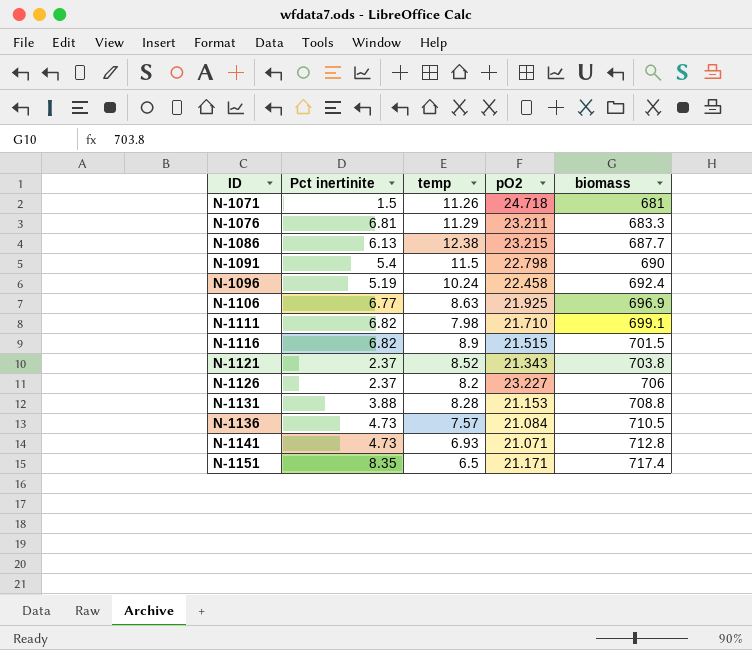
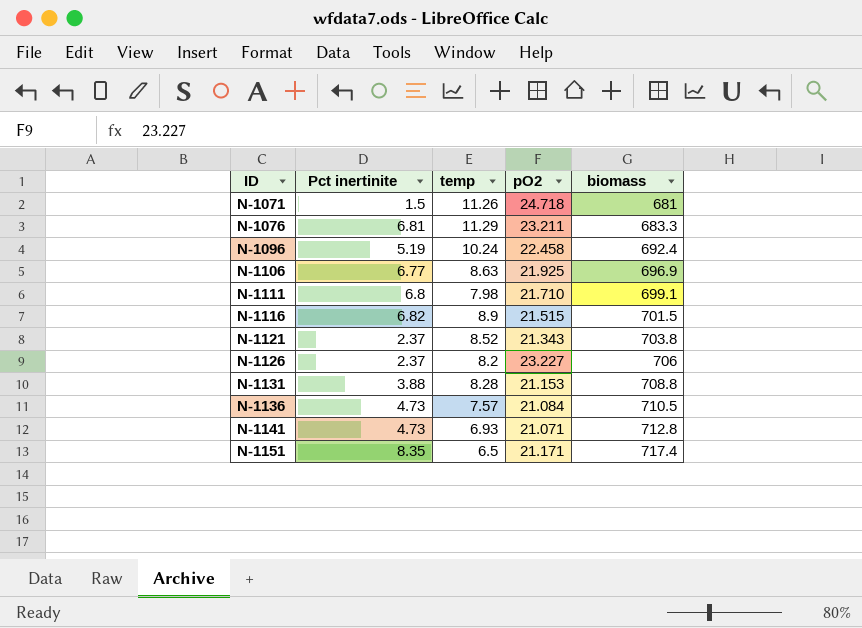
row N-1086: 6.13 | 12.38 | 23.215 | 687.7 -> none
row N-1091: 5.4 | 11.5 | 22.798 | 690 -> none
N-1111 | Pct inertinite: 6.82 -> 6.8

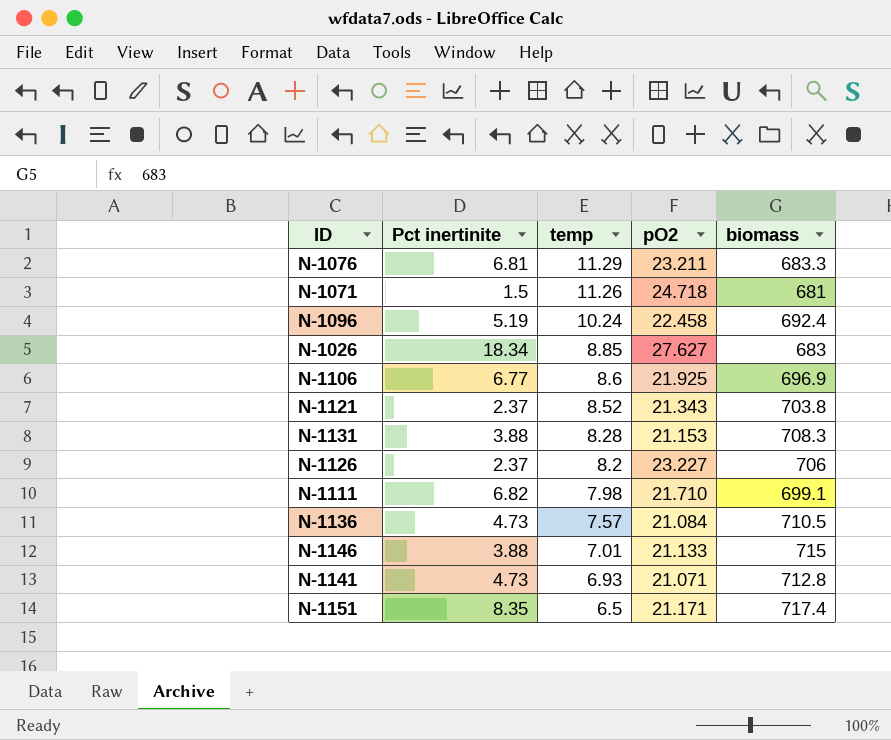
row order: ID ascending -> temp descending
row N-1116: 6.82 | 8.9 | 21.515 | 701.5 -> none
row N-1026: none -> 18.34 | 8.85 | 27.627 | 683
N-1106 | temp: 8.63 -> 8.6
N-1131 | biomass: 708.8 -> 708.3
N-1111 | Pct inertinite: 6.8 -> 6.82
row N-1146: none -> 3.88 | 7.01 | 21.133 | 715

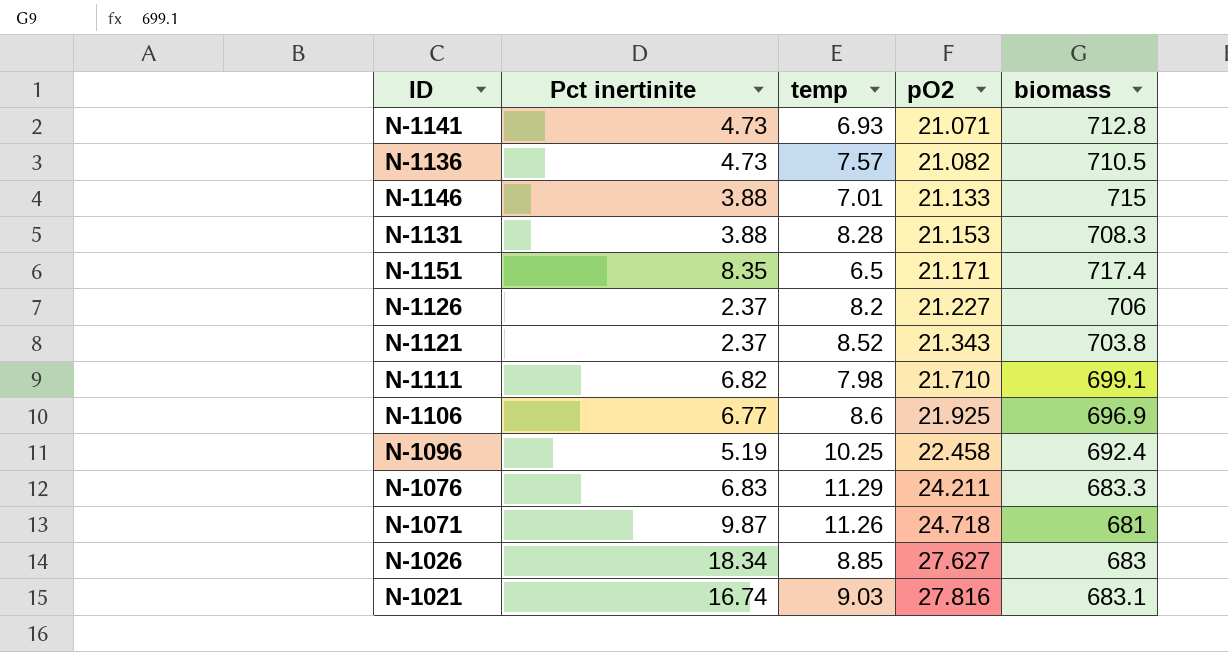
row order: temp descending -> pO2 ascending
N-1136 | pO2: 21.084 -> 21.082
N-1126 | pO2: 23.227 -> 21.227
N-1096 | temp: 10.24 -> 10.25
N-1076 | Pct inertinite: 6.81 -> 6.83
N-1076 | pO2: 23.211 -> 24.211
N-1071 | Pct inertinite: 1.5 -> 9.87
row N-1021: none -> 16.74 | 9.03 | 27.816 | 683.1

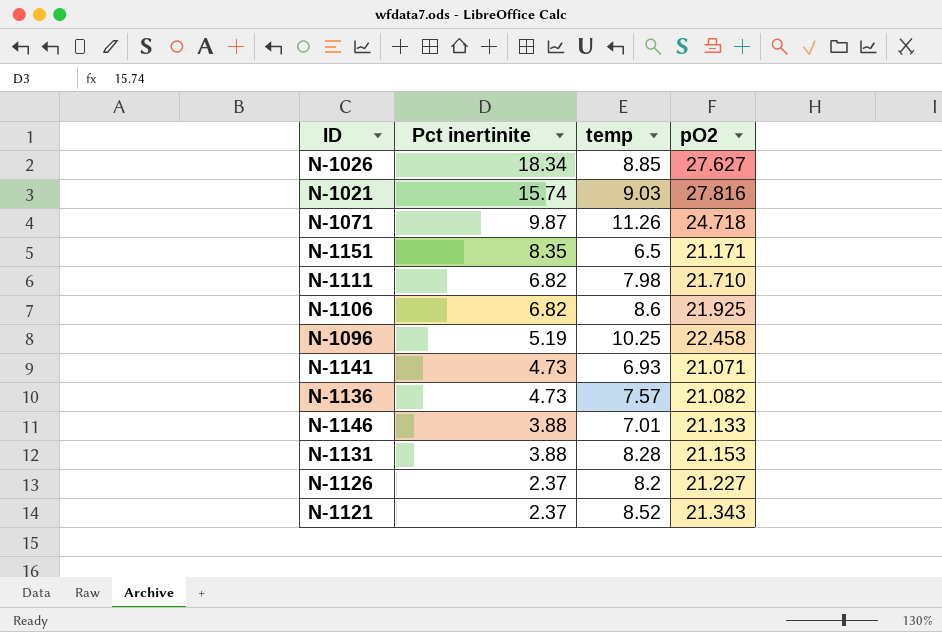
row order: pO2 ascending -> Pct inertinite descending
column biomass | position: 5 -> none
row N-1076: 6.83 | 11.29 | 24.211 | 683.3 -> none
N-1021 | Pct inertinite: 16.74 -> 15.74
N-1106 | Pct inertinite: 6.77 -> 6.82

